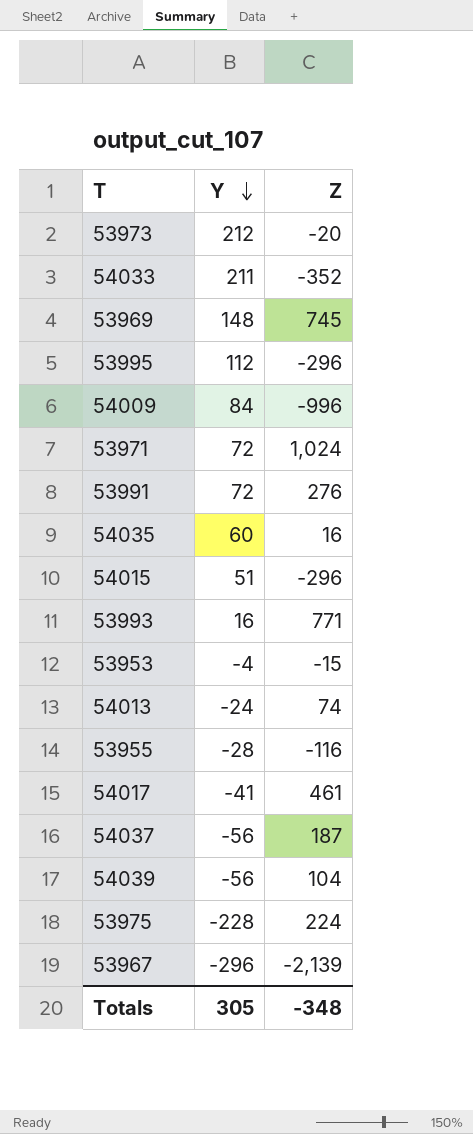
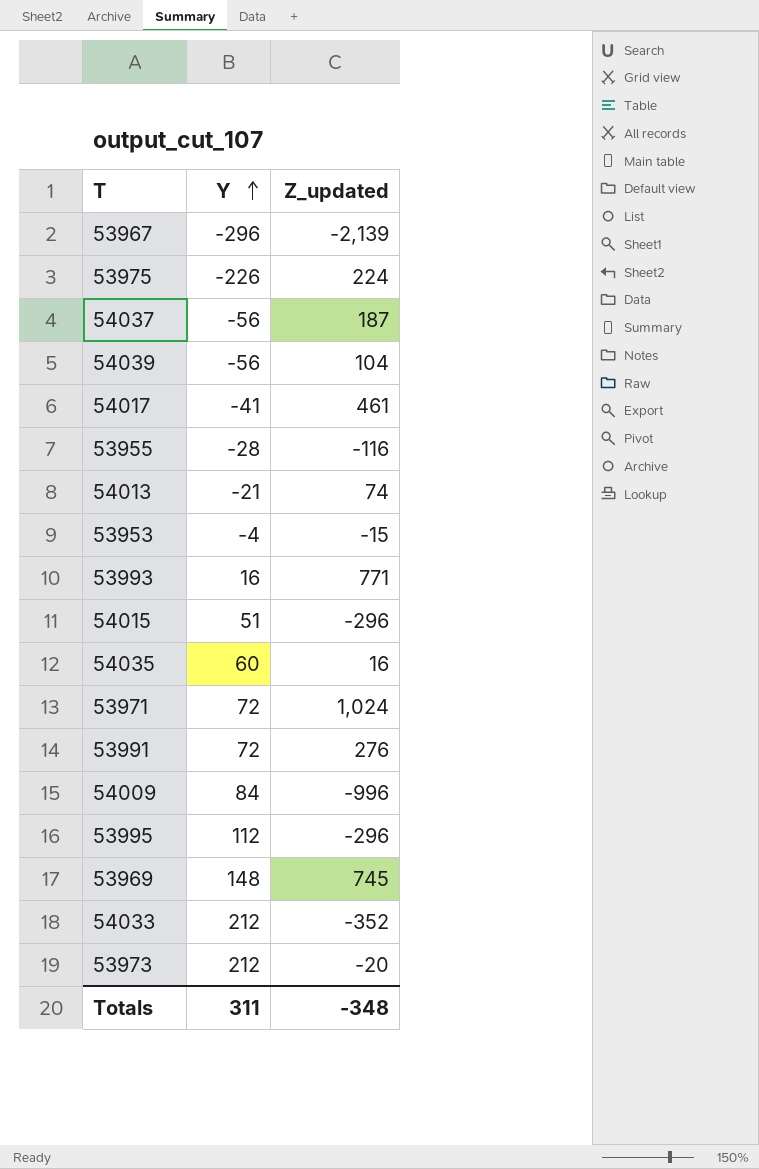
row order: Y descending -> Y ascending
column name: Z -> Z_updated
53975 | Y: -228 -> -226
54013 | Y: -24 -> -21
54033 | Y: 211 -> 212
Totals | Y: 305 -> 311

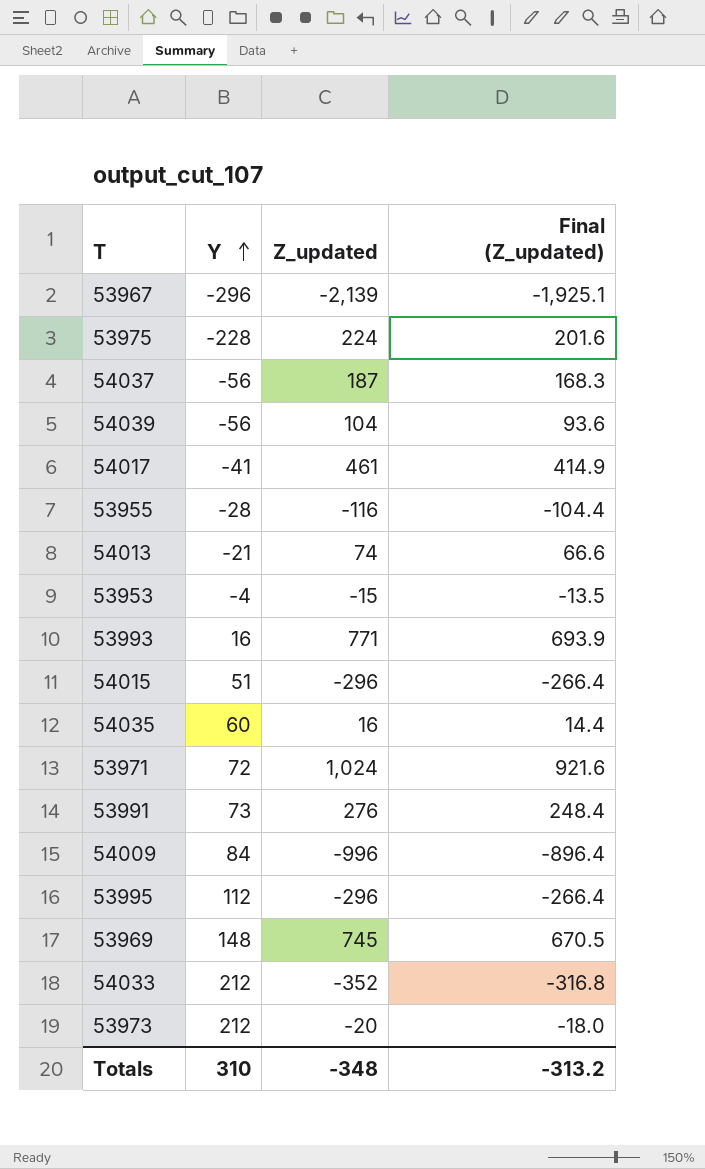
column Final (Z_updated) | formula: none -> [Z_updated] * 0.9
53975 | Y: -226 -> -228
53991 | Y: 72 -> 73
Totals | Y: 311 -> 310

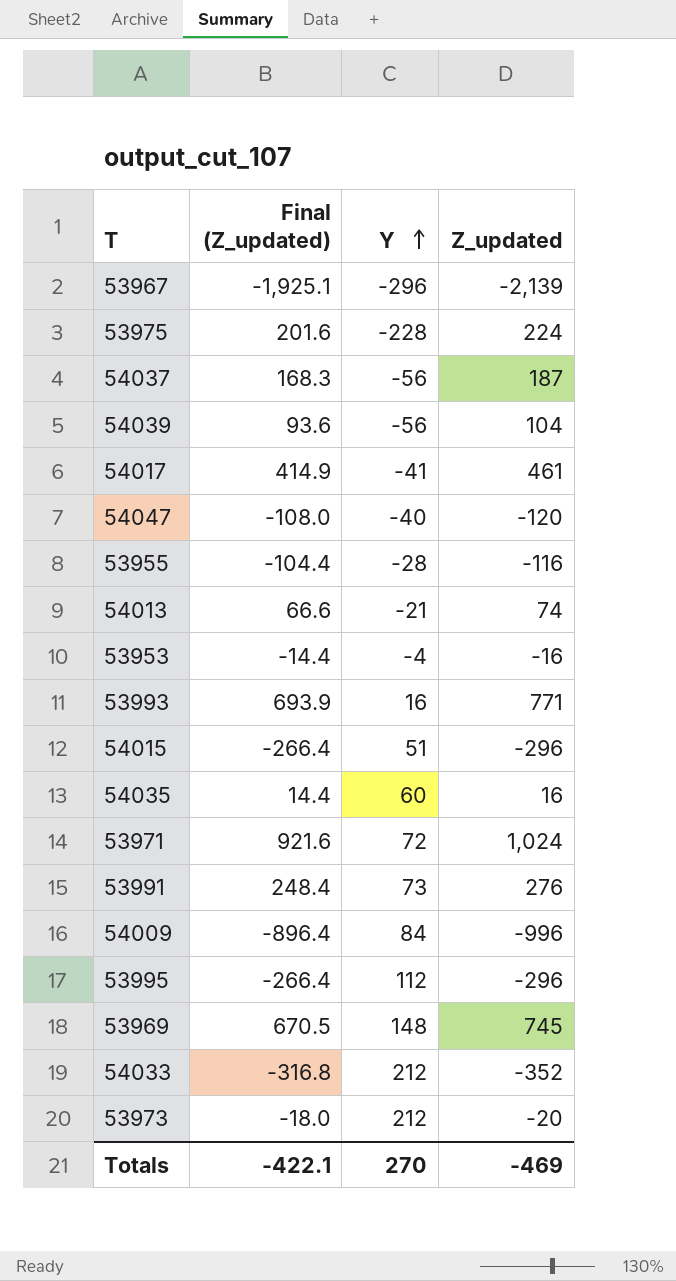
column Final (Z_updated) | position: 4 -> 2
row 54047: none -> -108.0 | -40 | -120
53953 | Final (Z_updated): -13.5 -> -14.4
53953 | Z_updated: -15 -> -16
Totals | Final (Z_updated): -313.2 -> -422.1
Totals | Y: 310 -> 270
Totals | Z_updated: -348 -> -469

